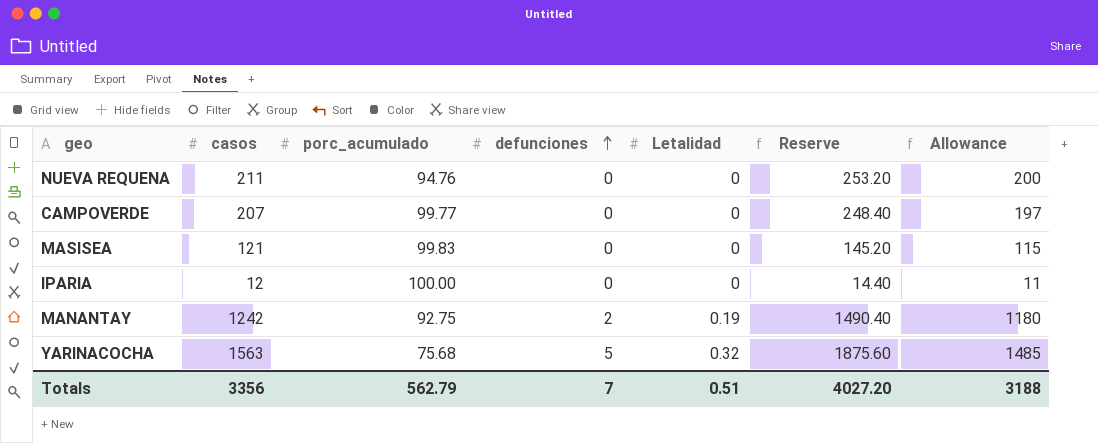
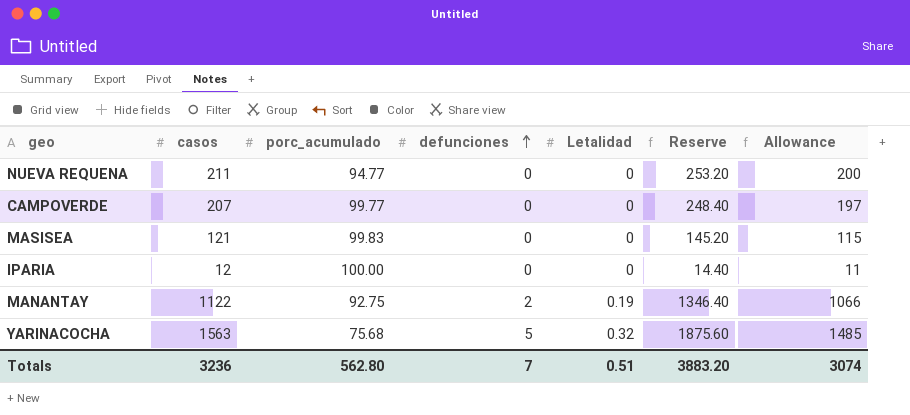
NUEVA REQUENA | porc_acumulado: 94.76 -> 94.77
MANANTAY | casos: 1242 -> 1122
MANANTAY | Reserve: 1490.40 -> 1346.40
MANANTAY | Allowance: 1180 -> 1066
Totals | casos: 3356 -> 3236
Totals | porc_acumulado: 562.79 -> 562.80
Totals | Reserve: 4027.20 -> 3883.20
Totals | Allowance: 3188 -> 3074

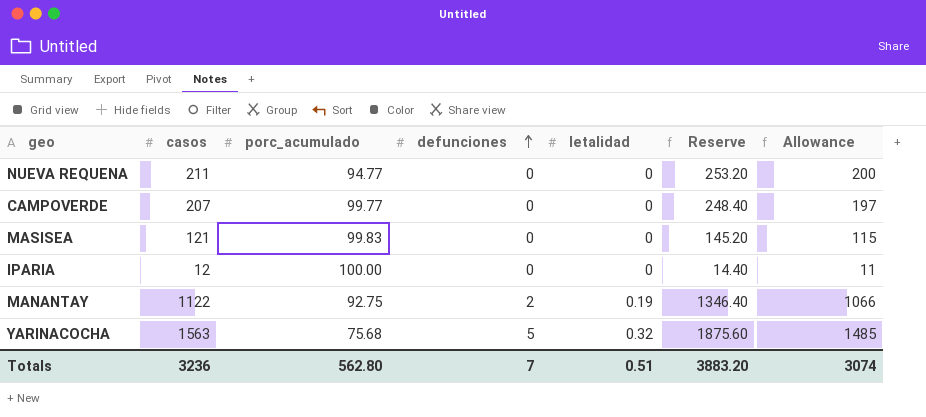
column name: Letalidad -> letalidad

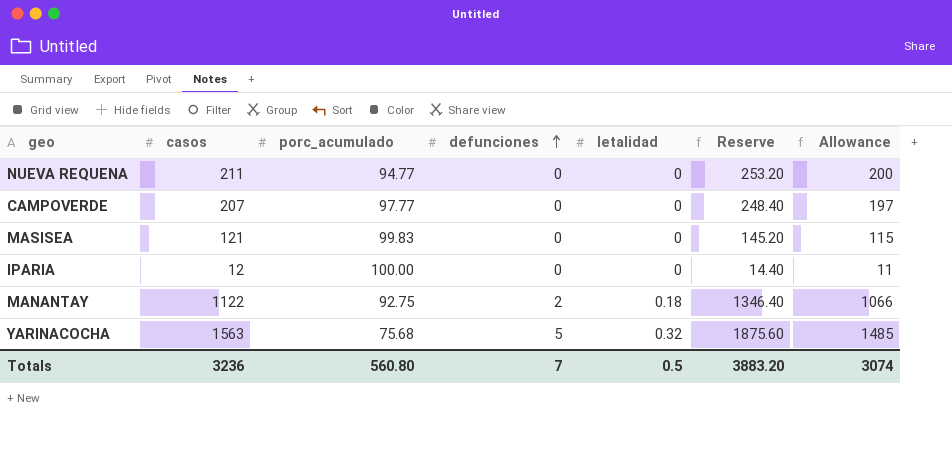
CAMPOVERDE | porc_acumulado: 99.77 -> 97.77
MANANTAY | letalidad: 0.19 -> 0.18
Totals | porc_acumulado: 562.80 -> 560.80
Totals | letalidad: 0.51 -> 0.5

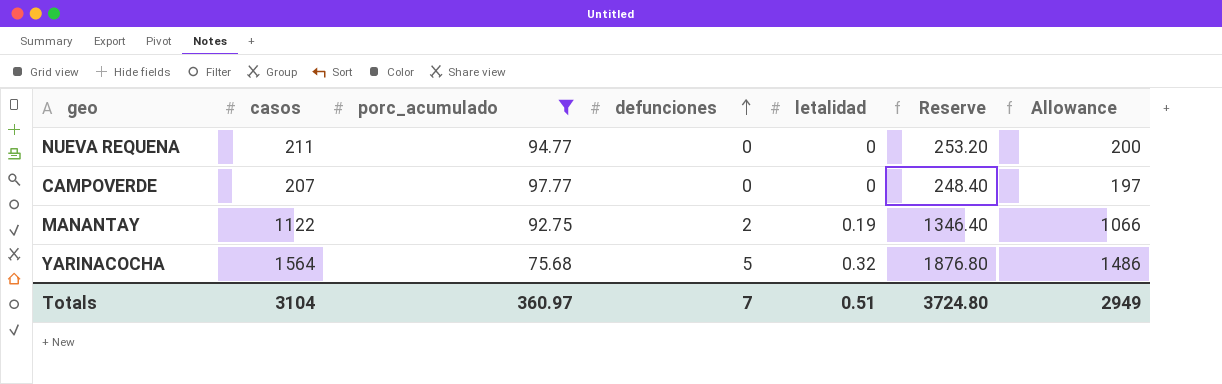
filter: none -> porc_acumulado <= 97.77
MANANTAY | letalidad: 0.18 -> 0.19
YARINACOCHA | casos: 1563 -> 1564
YARINACOCHA | Reserve: 1875.60 -> 1876.80
YARINACOCHA | Allowance: 1485 -> 1486
Totals | casos: 3236 -> 3104
Totals | porc_acumulado: 560.80 -> 360.97
Totals | letalidad: 0.5 -> 0.51
Totals | Reserve: 3883.20 -> 3724.80
Totals | Allowance: 3074 -> 2949

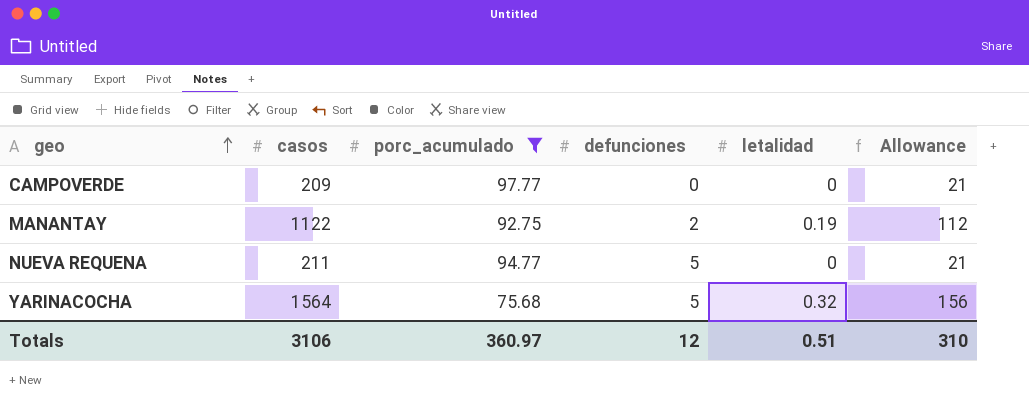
row order: defunciones ascending -> geo ascending
column Reserve | formula: [casos] * 1.2 -> none
column Allowance | formula: [casos] * 0.95 -> [casos] * 0.1
CAMPOVERDE | casos: 207 -> 209
NUEVA REQUENA | defunciones: 0 -> 5
Totals | casos: 3104 -> 3106
Totals | defunciones: 7 -> 12
Totals | Allowance: 2949 -> 310

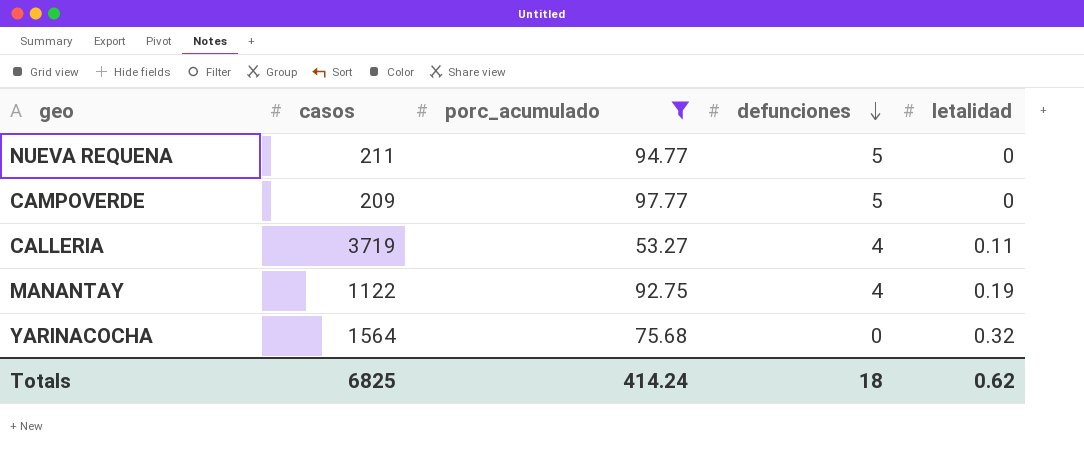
row order: geo ascending -> defunciones descending
column Allowance | formula: [casos] * 0.1 -> none
CAMPOVERDE | defunciones: 0 -> 5
row CALLERIA: none -> 3719 | 53.27 | 4 | 0.11
MANANTAY | defunciones: 2 -> 4
YARINACOCHA | defunciones: 5 -> 0
Totals | casos: 3106 -> 6825
Totals | porc_acumulado: 360.97 -> 414.24
Totals | defunciones: 12 -> 18
Totals | letalidad: 0.51 -> 0.62

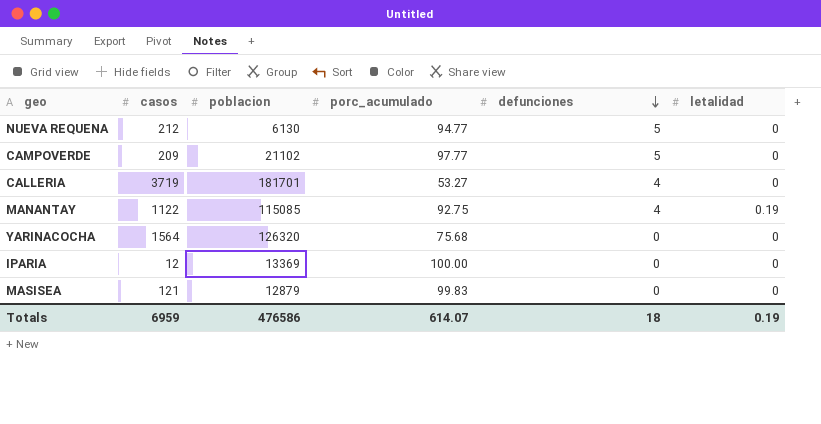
filter: porc_acumulado <= 97.77 -> none
column poblacion | position: none -> 3
NUEVA REQUENA | casos: 211 -> 212
CALLERIA | letalidad: 0.11 -> 0
YARINACOCHA | letalidad: 0.32 -> 0
Totals | casos: 6825 -> 6959
Totals | porc_acumulado: 414.24 -> 614.07
Totals | letalidad: 0.62 -> 0.19

